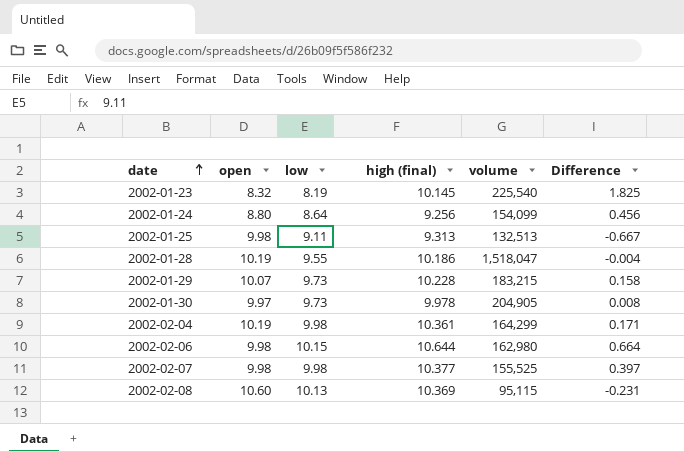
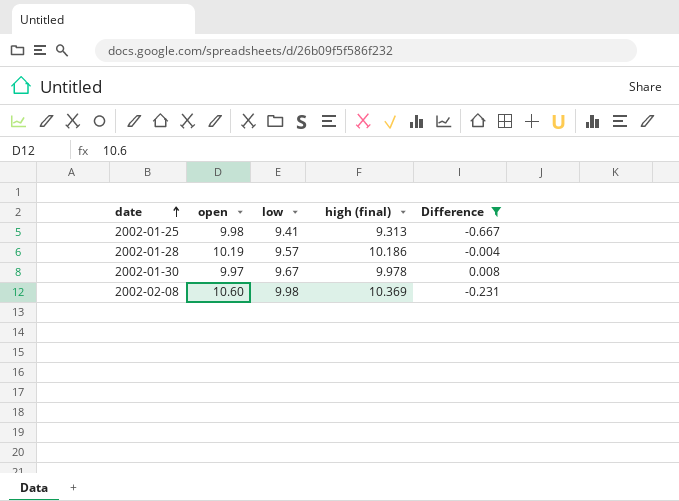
filter: none -> Difference <= 0.008
column volume | position: 5 -> none
2002-01-25 | low: 9.11 -> 9.41
2002-01-28 | low: 9.55 -> 9.57
2002-01-30 | low: 9.73 -> 9.67
2002-02-08 | low: 10.13 -> 9.98

